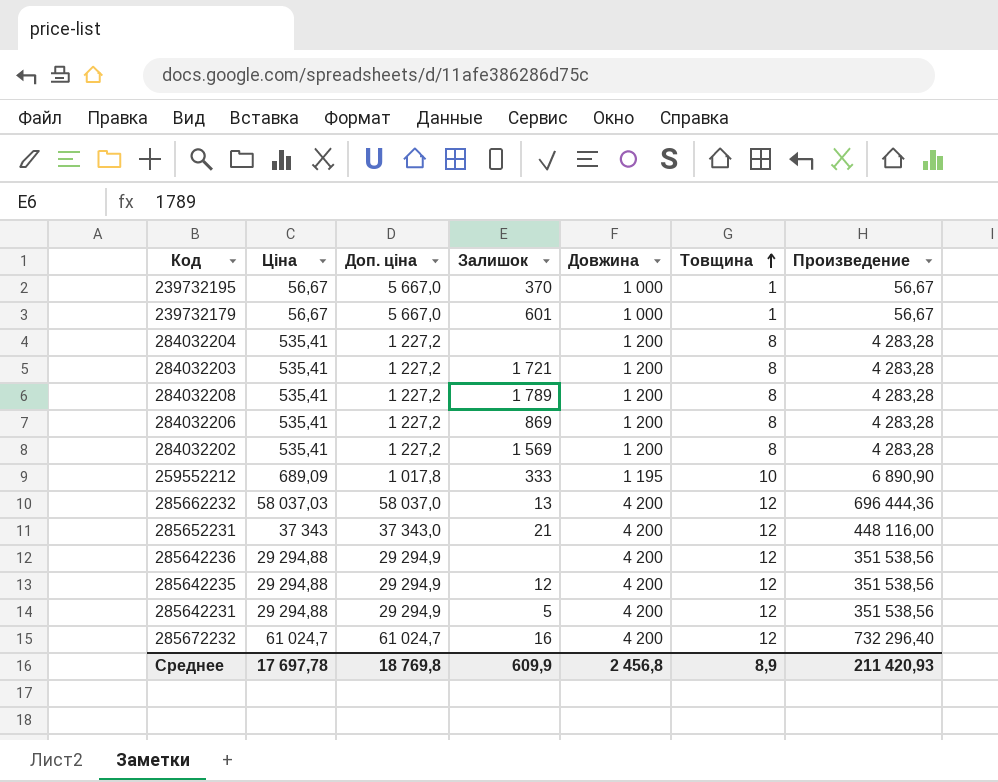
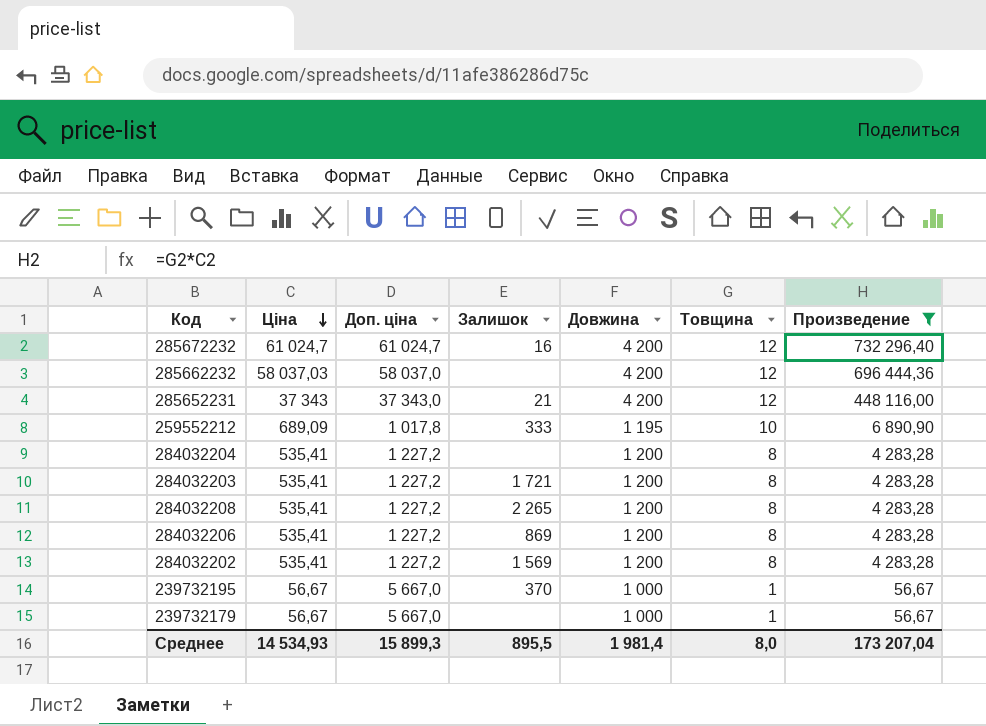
filter: none -> Произведение != 351 538,56
row order: Товщина ascending -> Ціна descending
285662232 | Залишок: 13 -> none
284032208 | Залишок: 1 789 -> 2 265
239732179 | Залишок: 601 -> none
Среднее | Ціна: 17 697,78 -> 14 534,93
Среднее | Доп. ціна: 18 769,8 -> 15 899,3
Среднее | Залишок: 609,9 -> 895,5
Среднее | Довжина: 2 456,8 -> 1 981,4
Среднее | Товщина: 8,9 -> 8,0
Среднее | Произведение: 211 420,93 -> 173 207,04

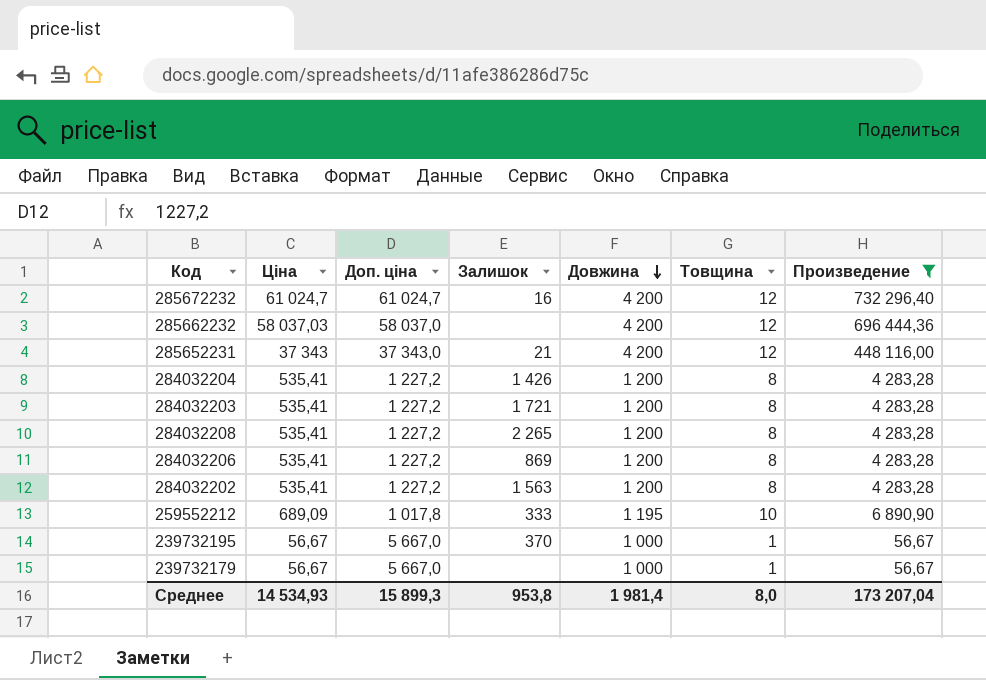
row order: Ціна descending -> Довжина descending
284032204 | Залишок: none -> 1 426
284032202 | Залишок: 1 569 -> 1 563
Среднее | Залишок: 895,5 -> 953,8

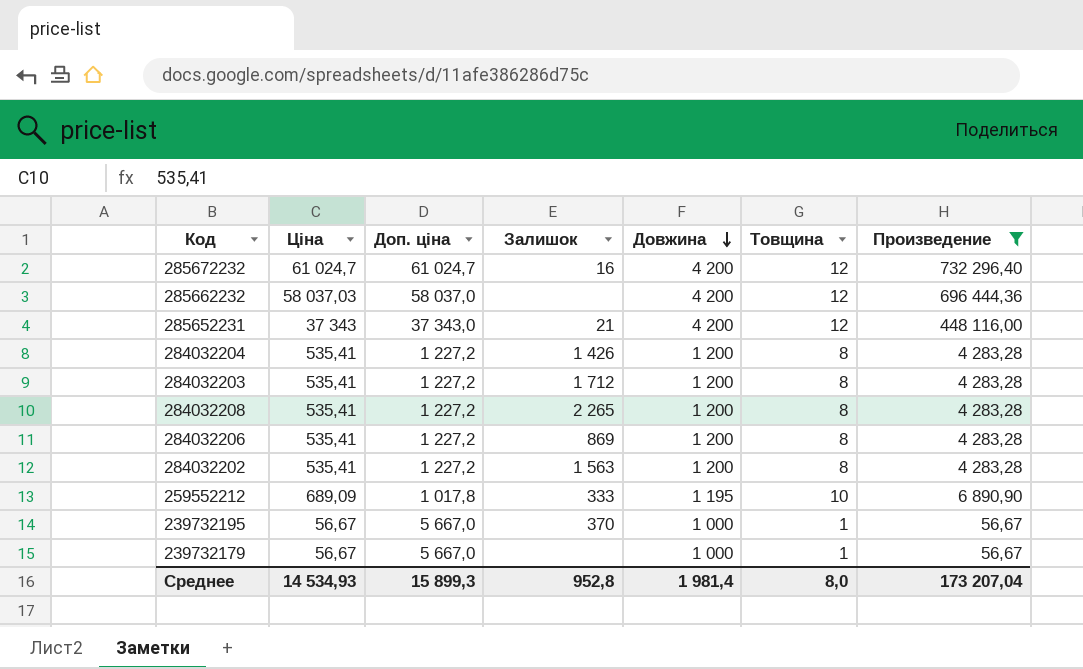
284032203 | Залишок: 1 721 -> 1 712
Среднее | Залишок: 953,8 -> 952,8

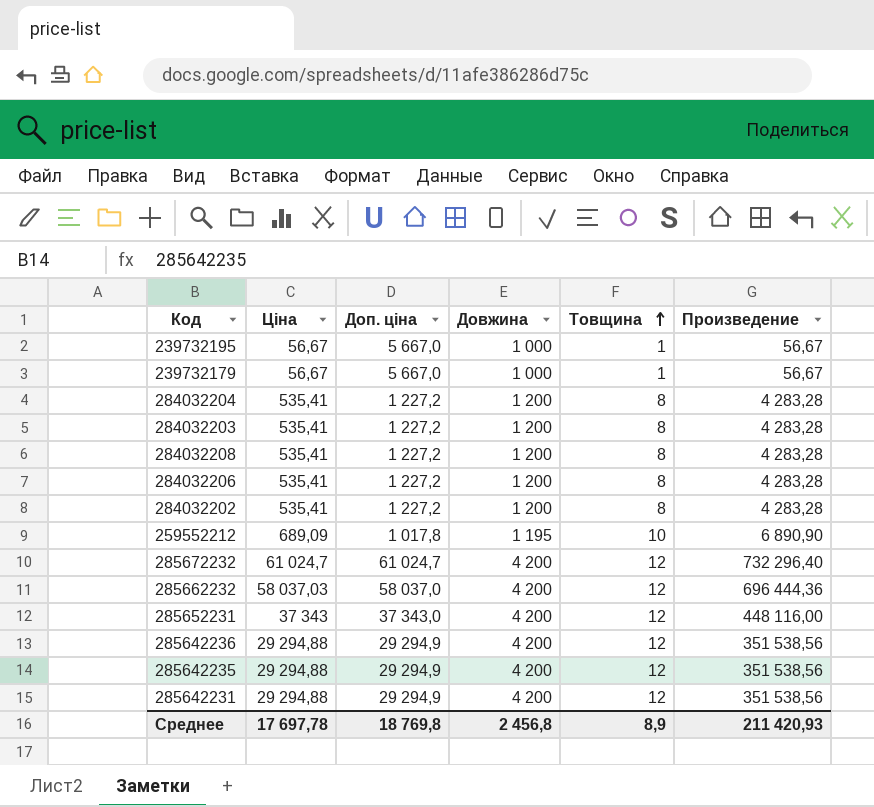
filter: Произведение != 351 538,56 -> none
row order: Довжина descending -> Товщина ascending
column Залишок | position: 4 -> none
Среднее | Ціна: 14 534,93 -> 17 697,78
Среднее | Доп. ціна: 15 899,3 -> 18 769,8
Среднее | Довжина: 1 981,4 -> 2 456,8
Среднее | Товщина: 8,0 -> 8,9
Среднее | Произведение: 173 207,04 -> 211 420,93

